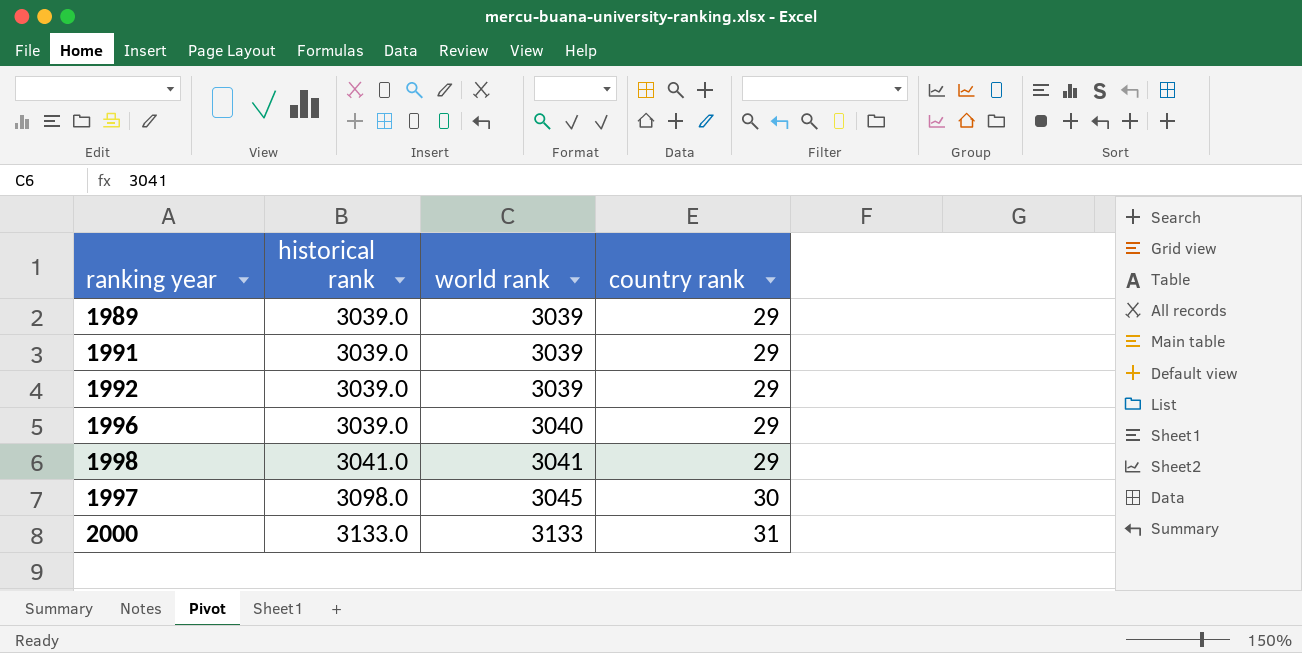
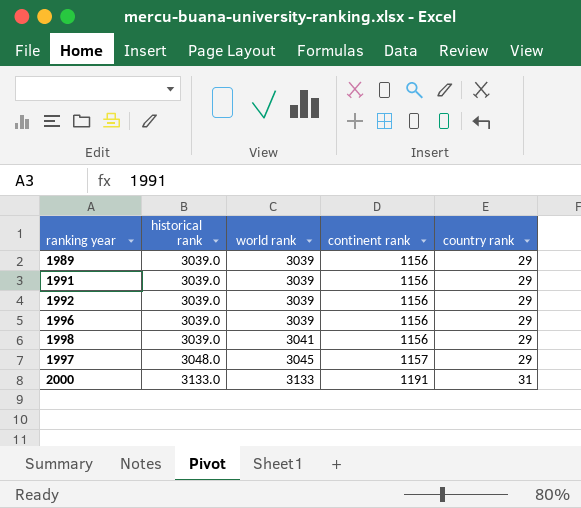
column continent rank | position: none -> 4
1996 | world rank: 3040 -> 3039
1998 | historical rank: 3041.0 -> 3039.0
1997 | historical rank: 3098.0 -> 3048.0
1997 | country rank: 30 -> 29

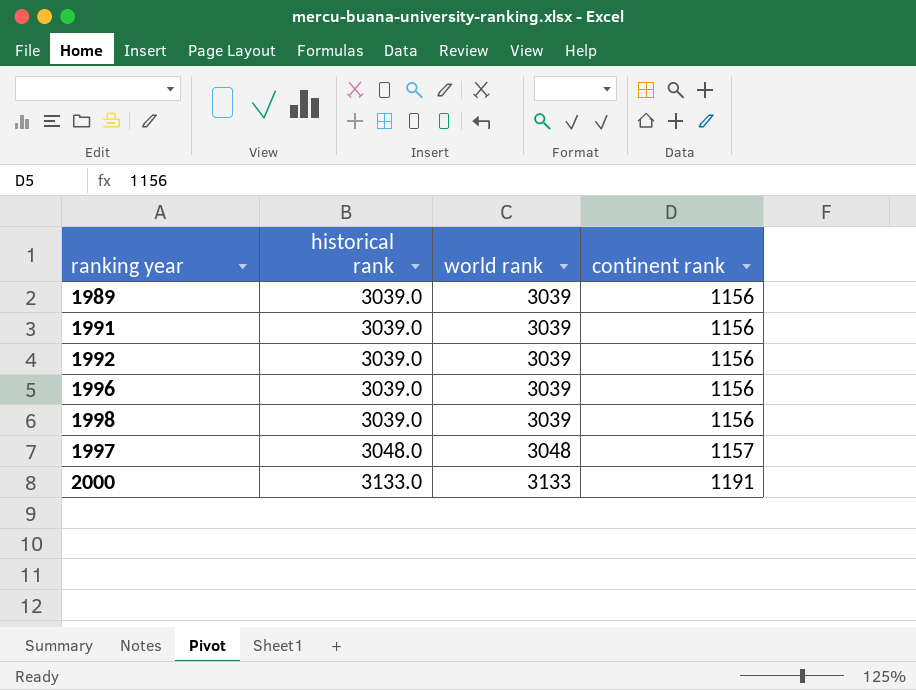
column country rank | position: 5 -> none
1998 | world rank: 3041 -> 3039
1997 | world rank: 3045 -> 3048

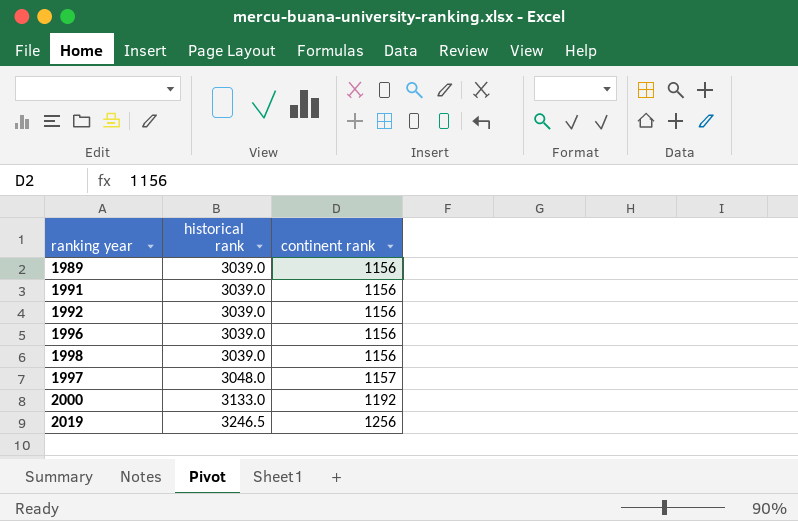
column world rank | position: 3 -> none
2000 | continent rank: 1191 -> 1192
row 2019: none -> 3246.5 | 1256

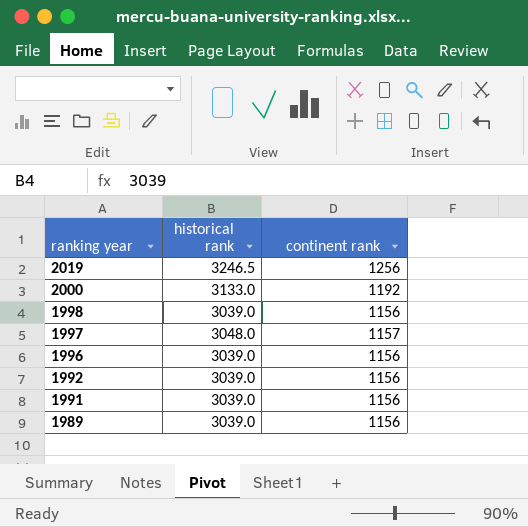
row order: historical rank ascending -> ranking year descending

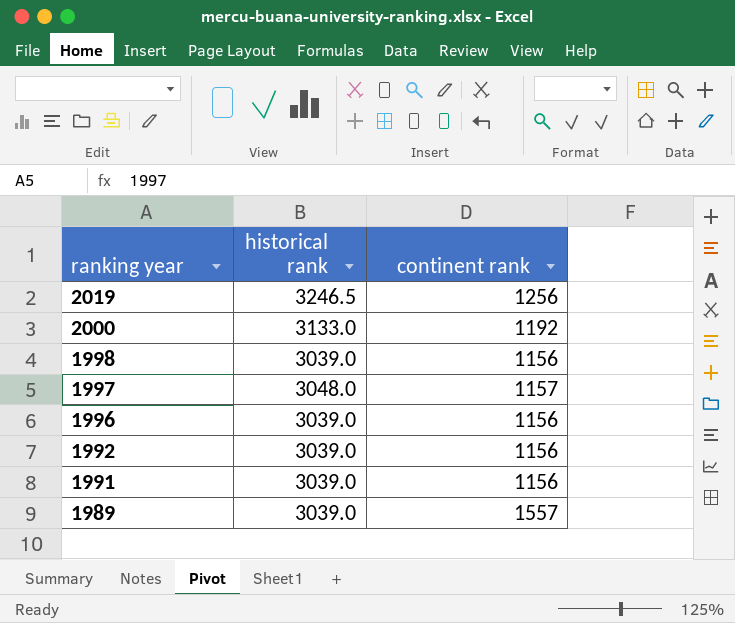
1989 | continent rank: 1156 -> 1557

